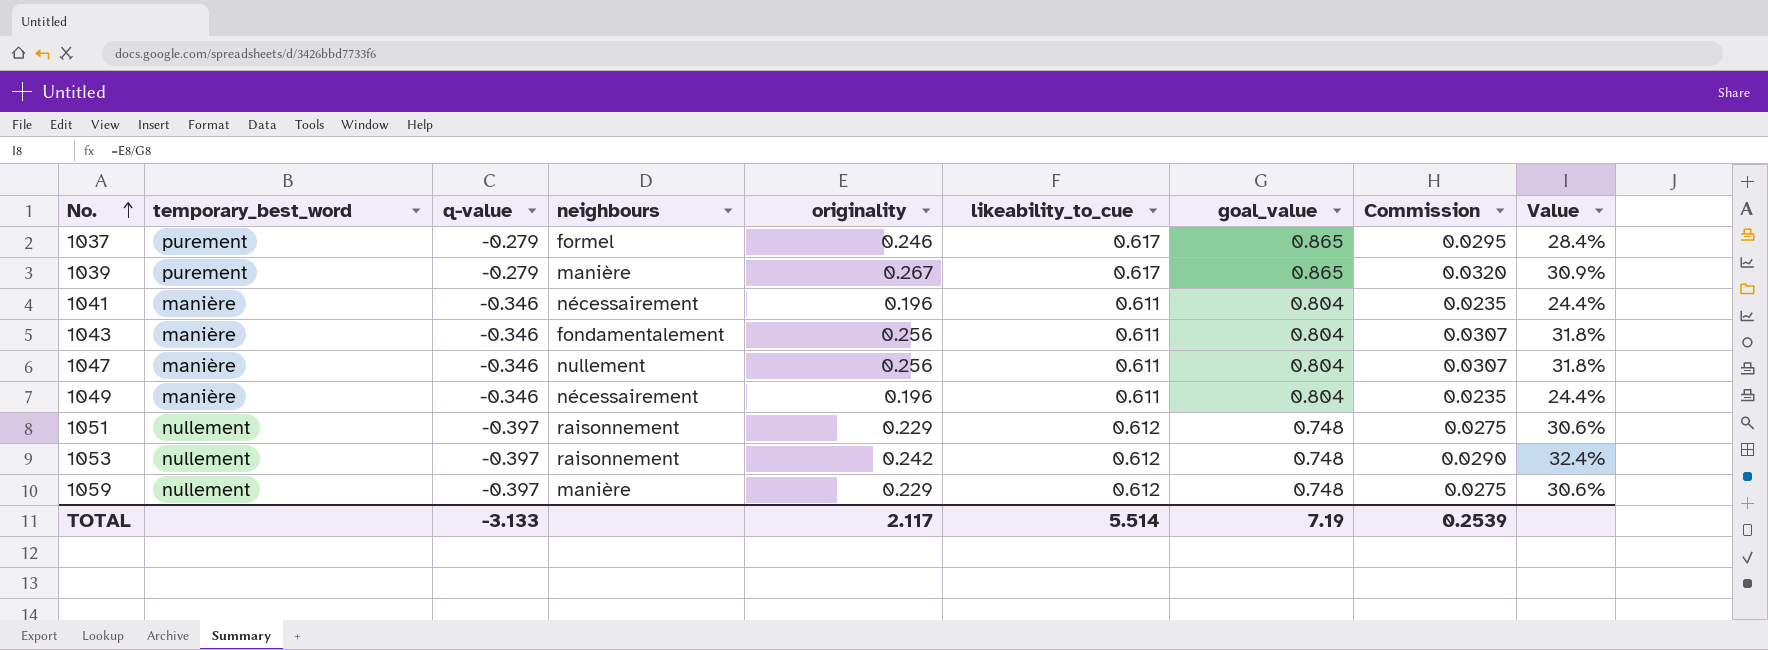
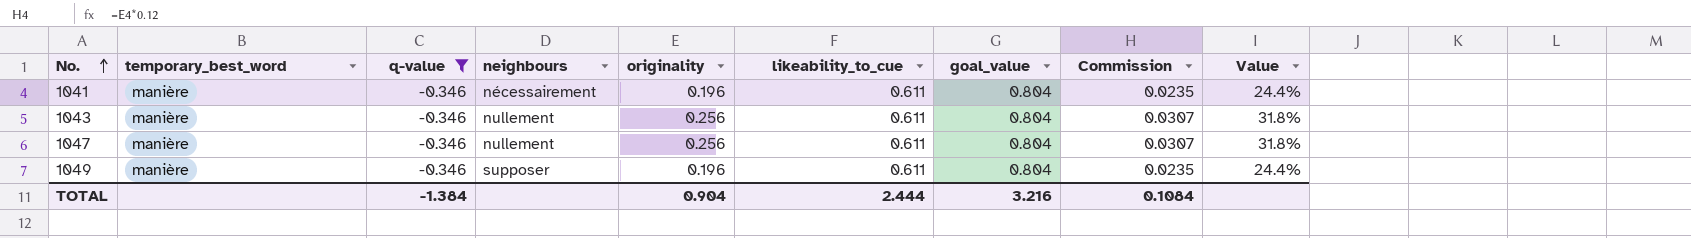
filter: none -> q-value = -0.346
1043 | neighbours: fondamentalement -> nullement
1049 | neighbours: nécessairement -> supposer
TOTAL | q-value: -3.133 -> -1.384
TOTAL | originality: 2.117 -> 0.904
TOTAL | likeability_to_cue: 5.514 -> 2.444
TOTAL | goal_value: 7.19 -> 3.216
TOTAL | Commission: 0.2539 -> 0.1084

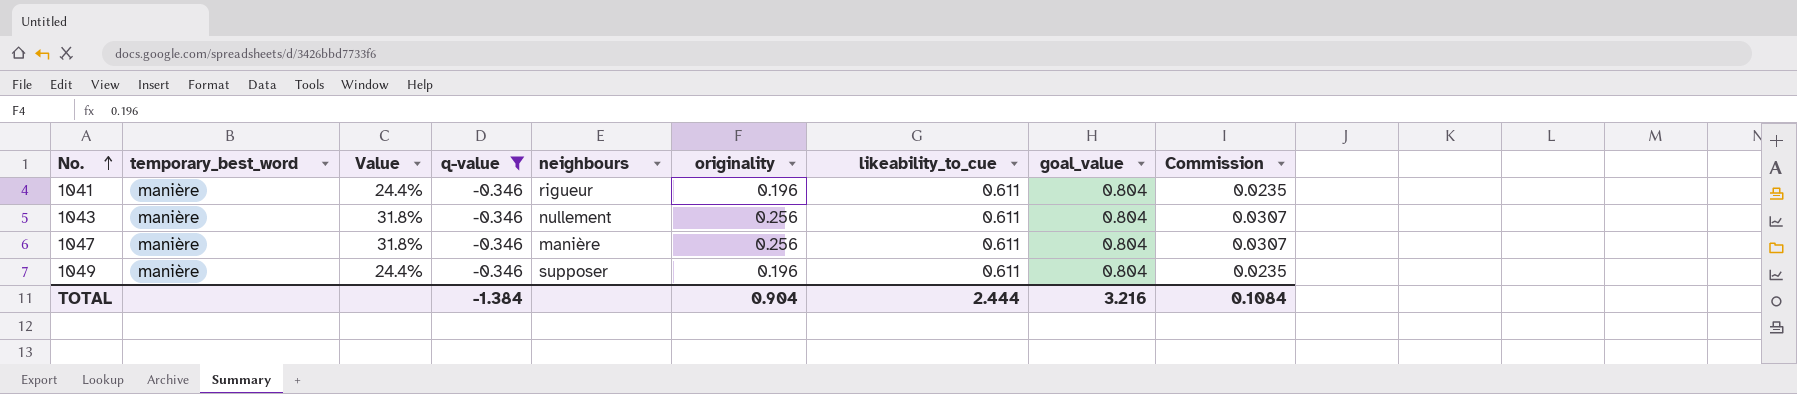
column Value | position: 9 -> 3
1041 | neighbours: nécessairement -> rigueur
1047 | neighbours: nullement -> manière

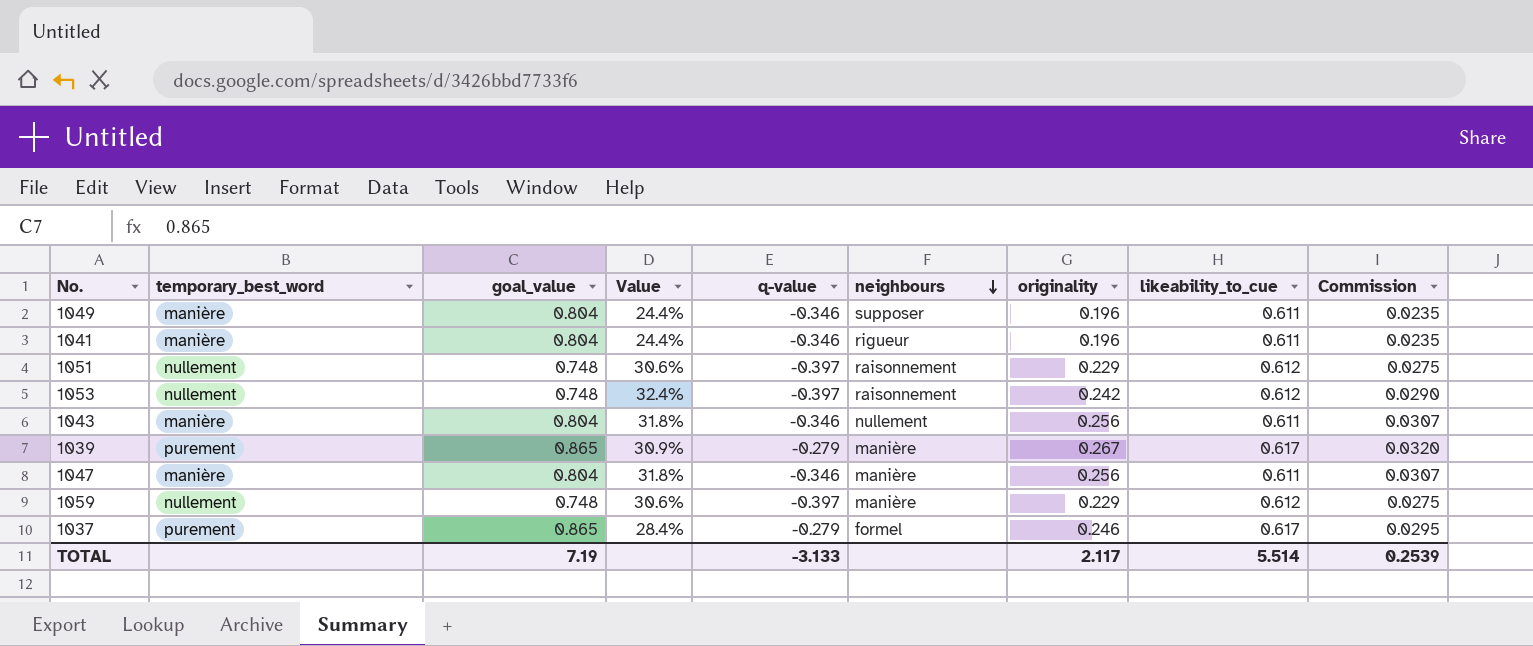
filter: q-value = -0.346 -> none
row order: No. ascending -> neighbours descending
column goal_value | position: 8 -> 3
TOTAL | goal_value: 3.216 -> 7.19
TOTAL | q-value: -1.384 -> -3.133
TOTAL | originality: 0.904 -> 2.117
TOTAL | likeability_to_cue: 2.444 -> 5.514
TOTAL | Commission: 0.1084 -> 0.2539

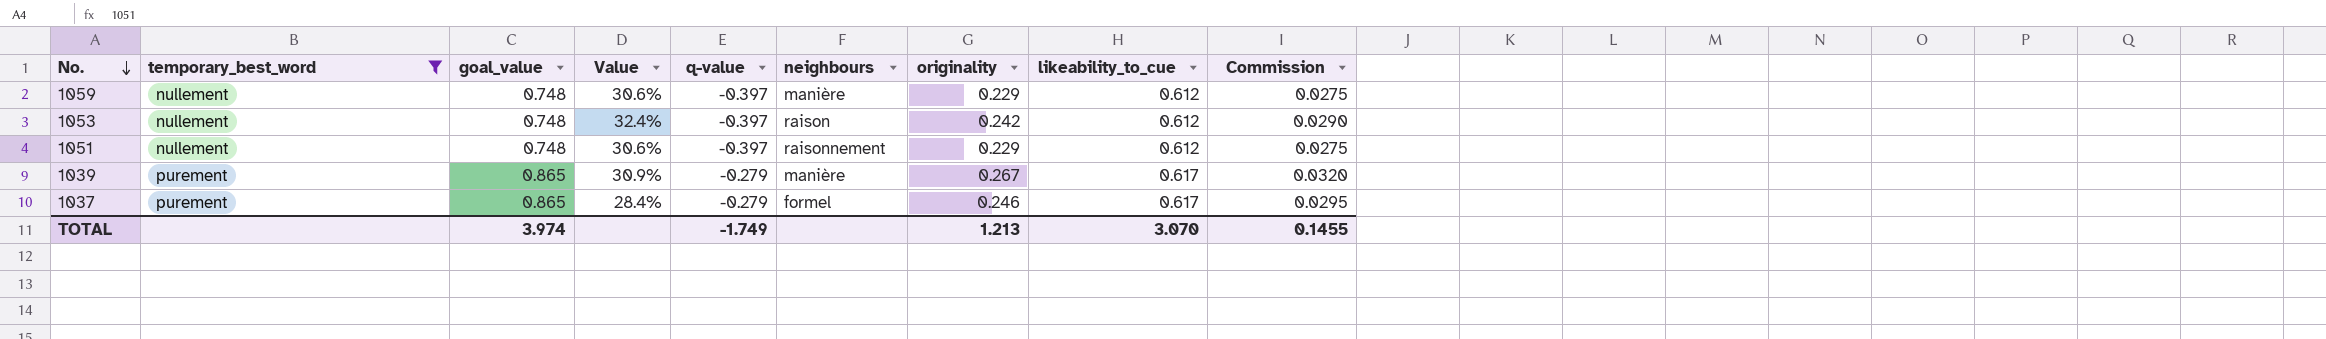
filter: none -> temporary_best_word != manière
row order: neighbours descending -> No. descending
1053 | neighbours: raisonnement -> raison
TOTAL | goal_value: 7.19 -> 3.974
TOTAL | q-value: -3.133 -> -1.749
TOTAL | originality: 2.117 -> 1.213
TOTAL | likeability_to_cue: 5.514 -> 3.070
TOTAL | Commission: 0.2539 -> 0.1455

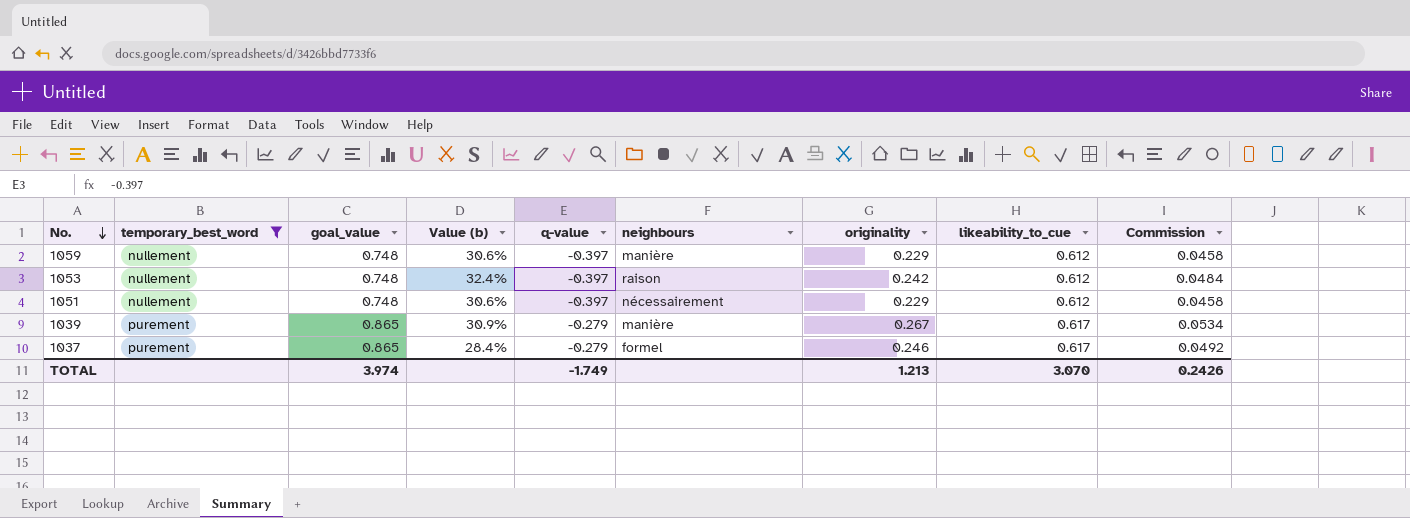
column name: Value -> Value (b)
column Commission | formula: [originality] * 0.12 -> [originality] * 0.2
1051 | neighbours: raisonnement -> nécessairement
TOTAL | Commission: 0.1455 -> 0.2426

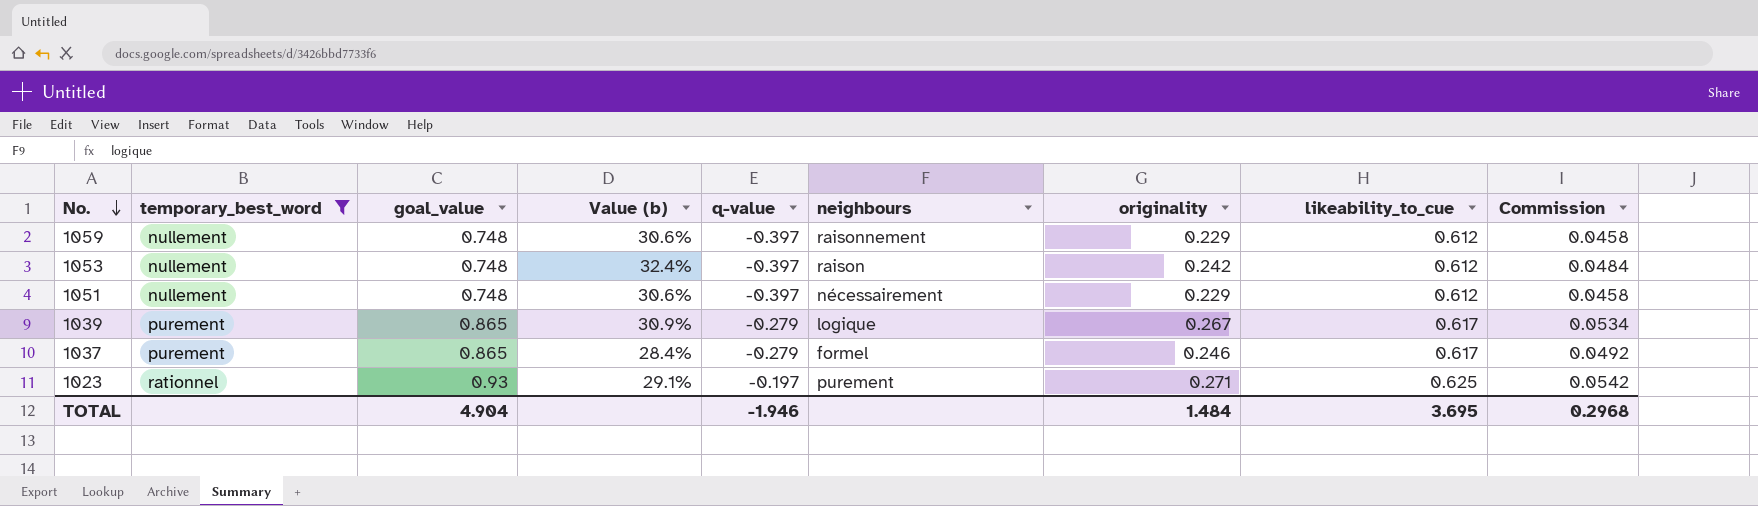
1059 | neighbours: manière -> raisonnement
1039 | neighbours: manière -> logique
row 1023: none -> rationnel | 0.93 | 29.1% | -0.197 | purement | 0.271 | 0.625 | 0.0542
TOTAL | goal_value: 3.974 -> 4.904
TOTAL | q-value: -1.749 -> -1.946
TOTAL | originality: 1.213 -> 1.484
TOTAL | likeability_to_cue: 3.070 -> 3.695
TOTAL | Commission: 0.2426 -> 0.2968

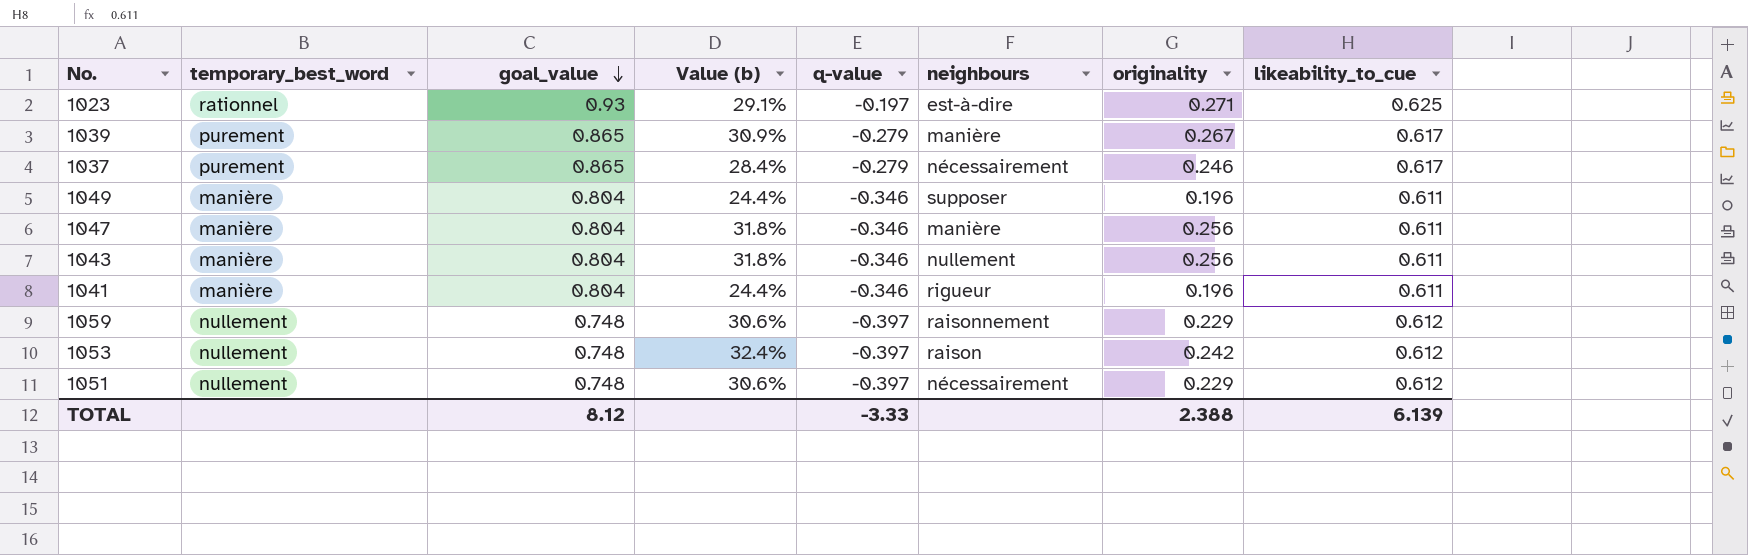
filter: temporary_best_word != manière -> none
row order: No. descending -> goal_value descending
column Commission | formula: [originality] * 0.2 -> none
1023 | neighbours: purement -> est-à-dire
1039 | neighbours: logique -> manière
1037 | neighbours: formel -> nécessairement
TOTAL | goal_value: 4.904 -> 8.12
TOTAL | q-value: -1.946 -> -3.33
TOTAL | originality: 1.484 -> 2.388
TOTAL | likeability_to_cue: 3.695 -> 6.139

